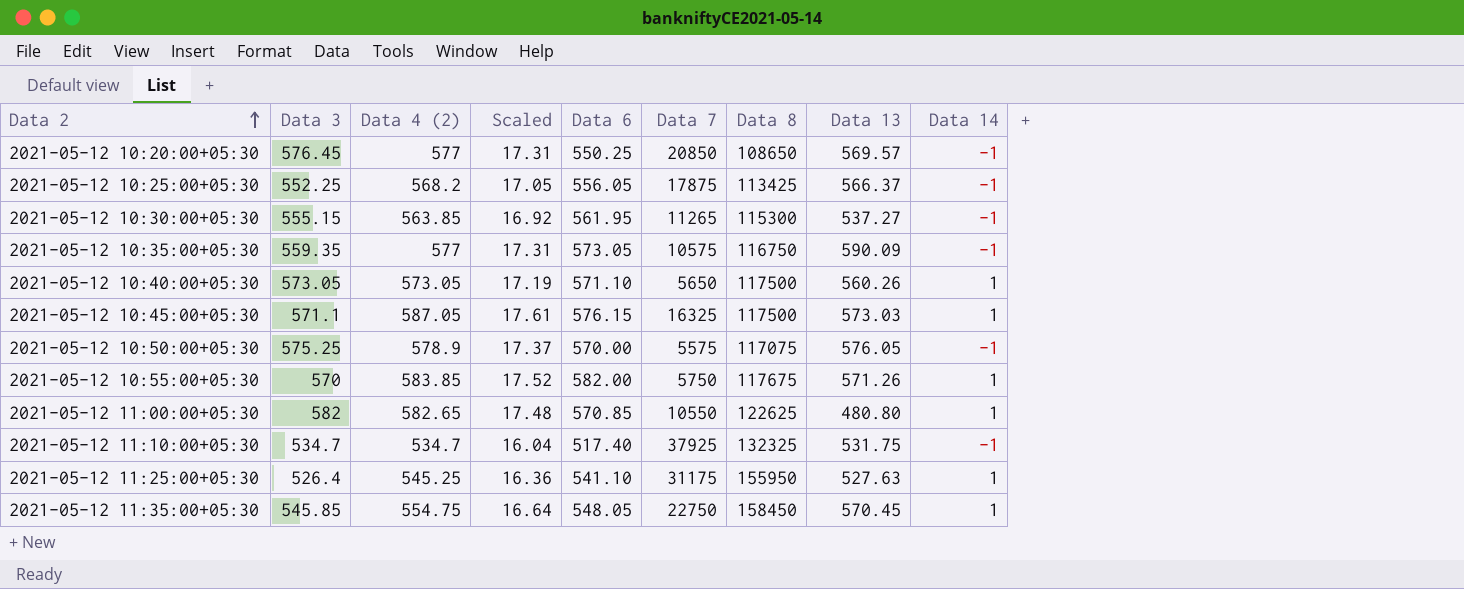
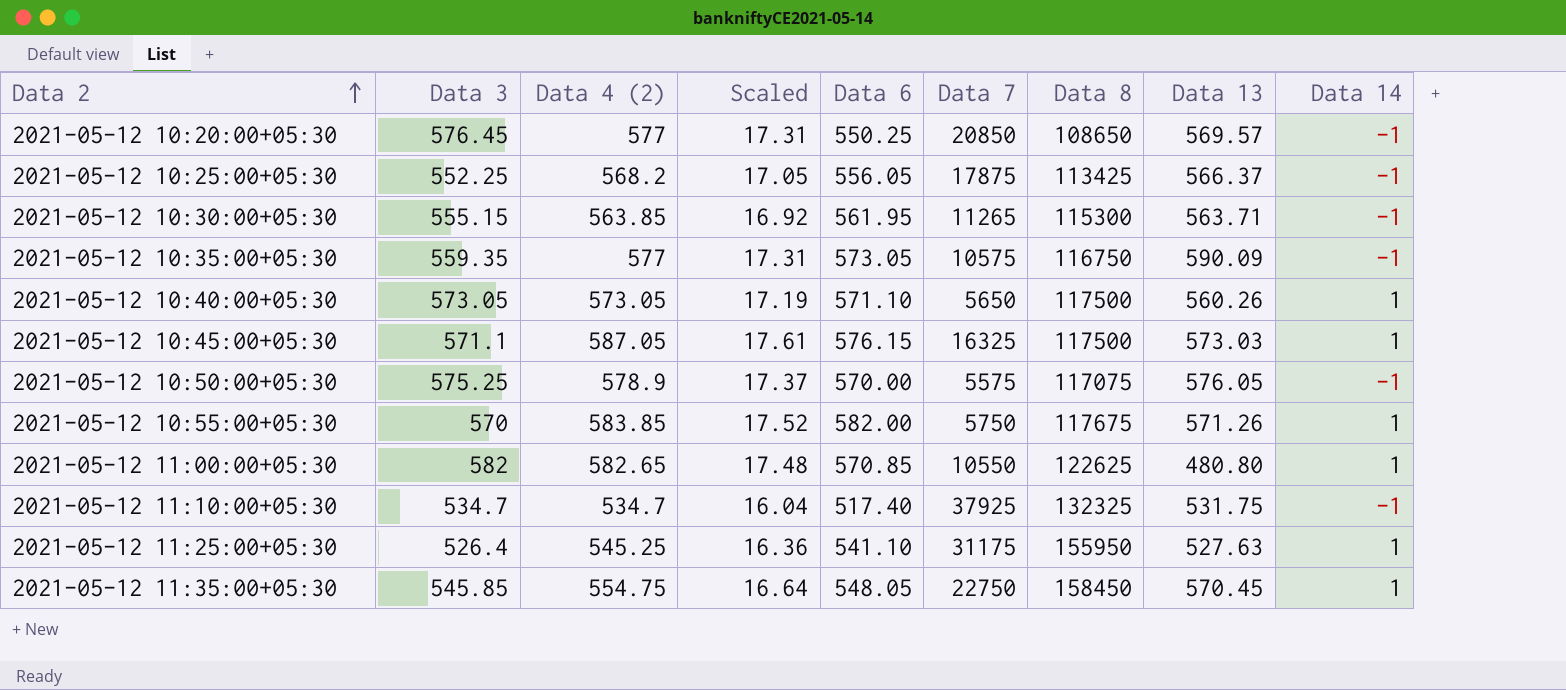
2021-05-12 10:30:00+05:30 | Data 13: 537.27 -> 563.71

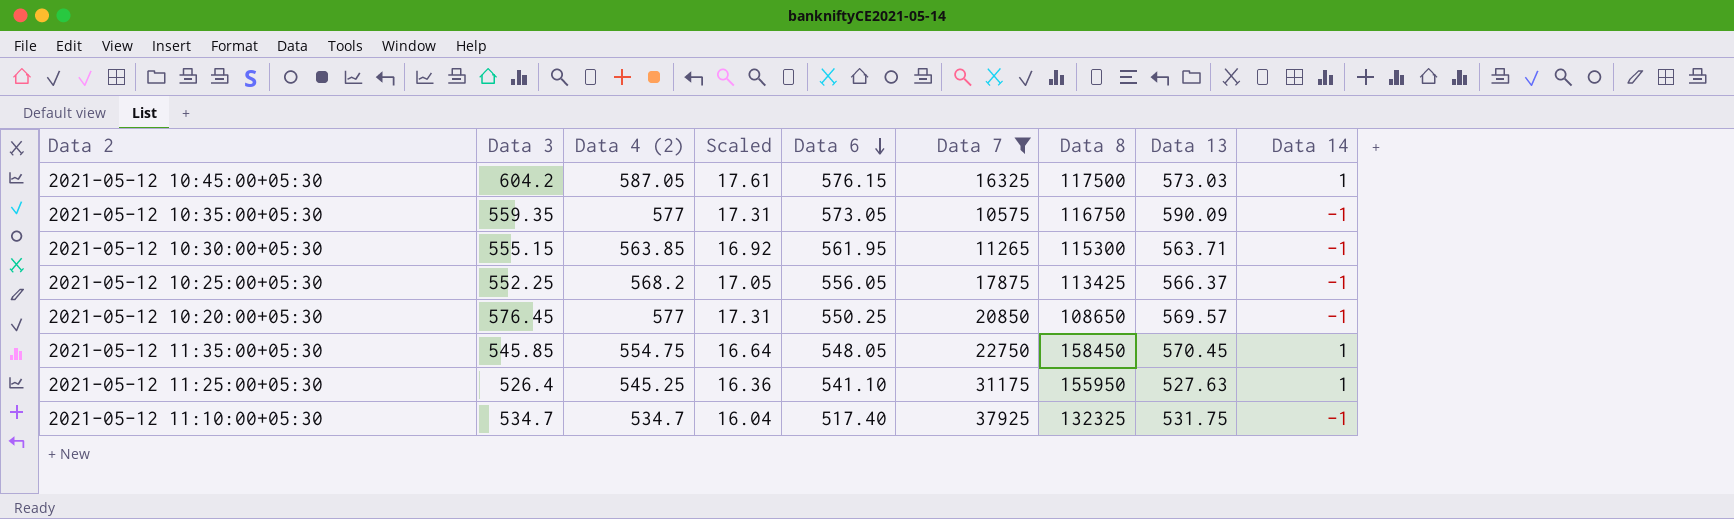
filter: none -> Data 7 >= 10575
row order: Data 2 ascending -> Data 6 descending
2021-05-12 10:45:00+05:30 | Data 3: 571.1 -> 604.2

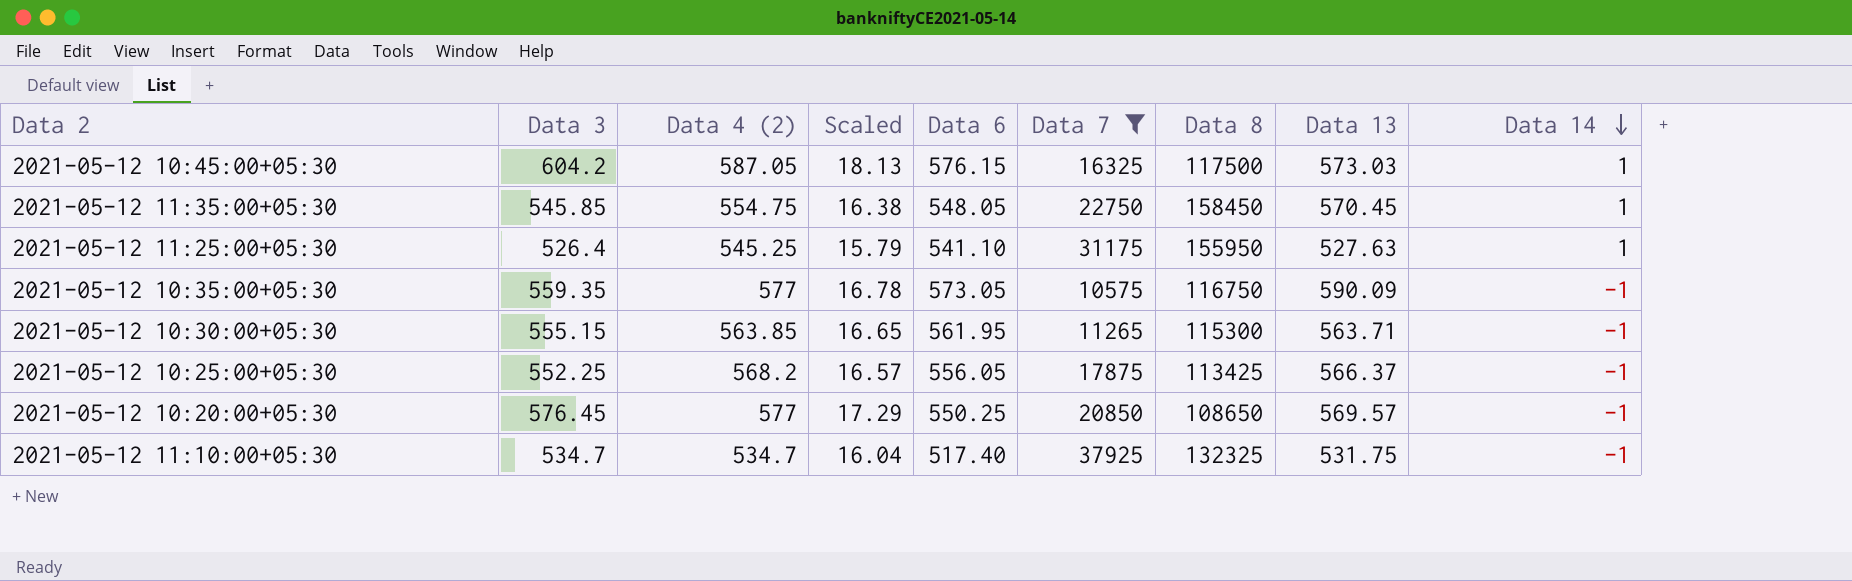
row order: Data 6 descending -> Data 14 descending
column Scaled | formula: [Data 4 (2)] * 0.03 -> [Data 3] * 0.03

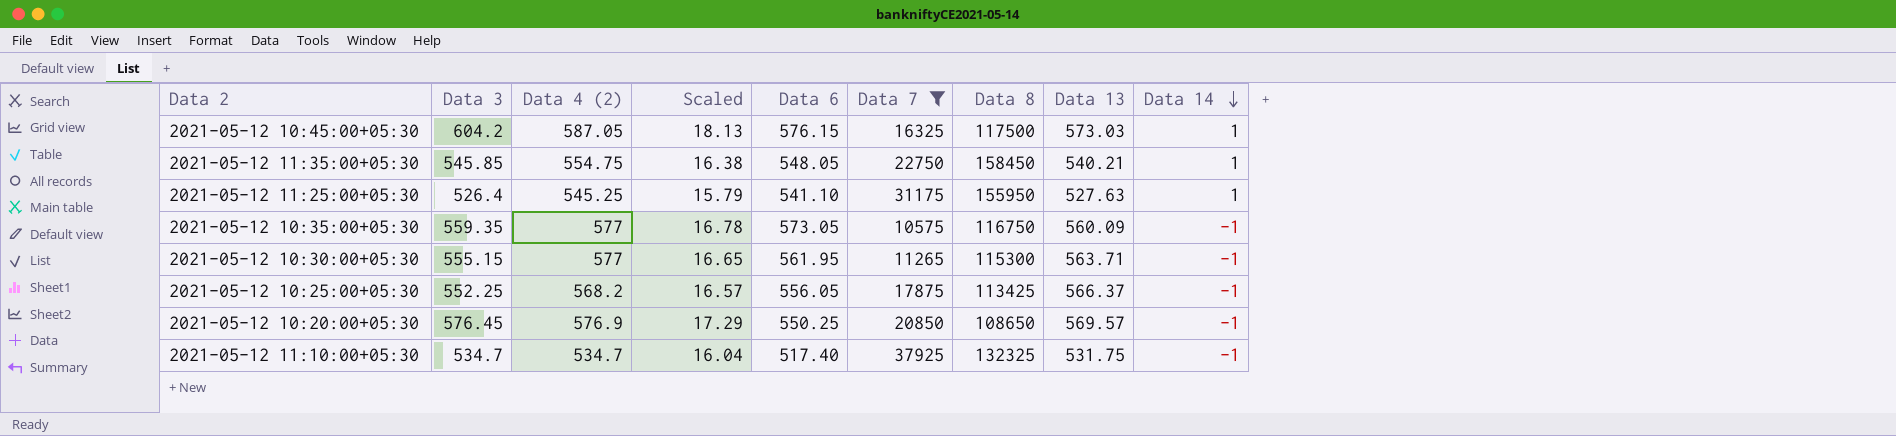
2021-05-12 11:35:00+05:30 | Data 13: 570.45 -> 540.21
2021-05-12 10:35:00+05:30 | Data 13: 590.09 -> 560.09
2021-05-12 10:30:00+05:30 | Data 4 (2): 563.85 -> 577
2021-05-12 10:20:00+05:30 | Data 4 (2): 577 -> 576.9

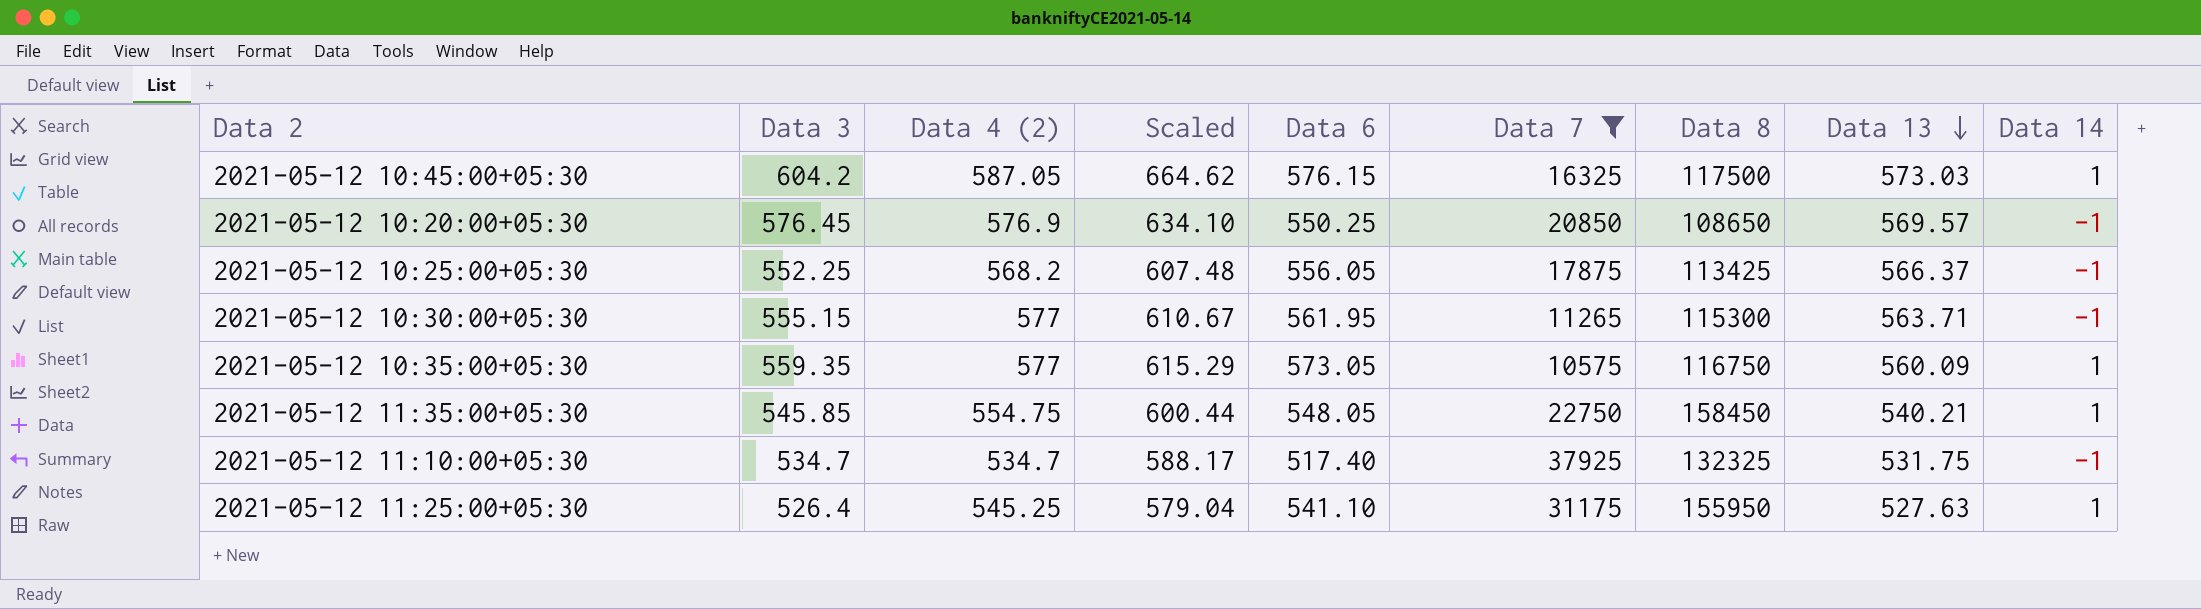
row order: Data 14 descending -> Data 13 descending
column Scaled | formula: [Data 3] * 0.03 -> [Data 3] * 1.1
2021-05-12 10:35:00+05:30 | Data 14: -1 -> 1

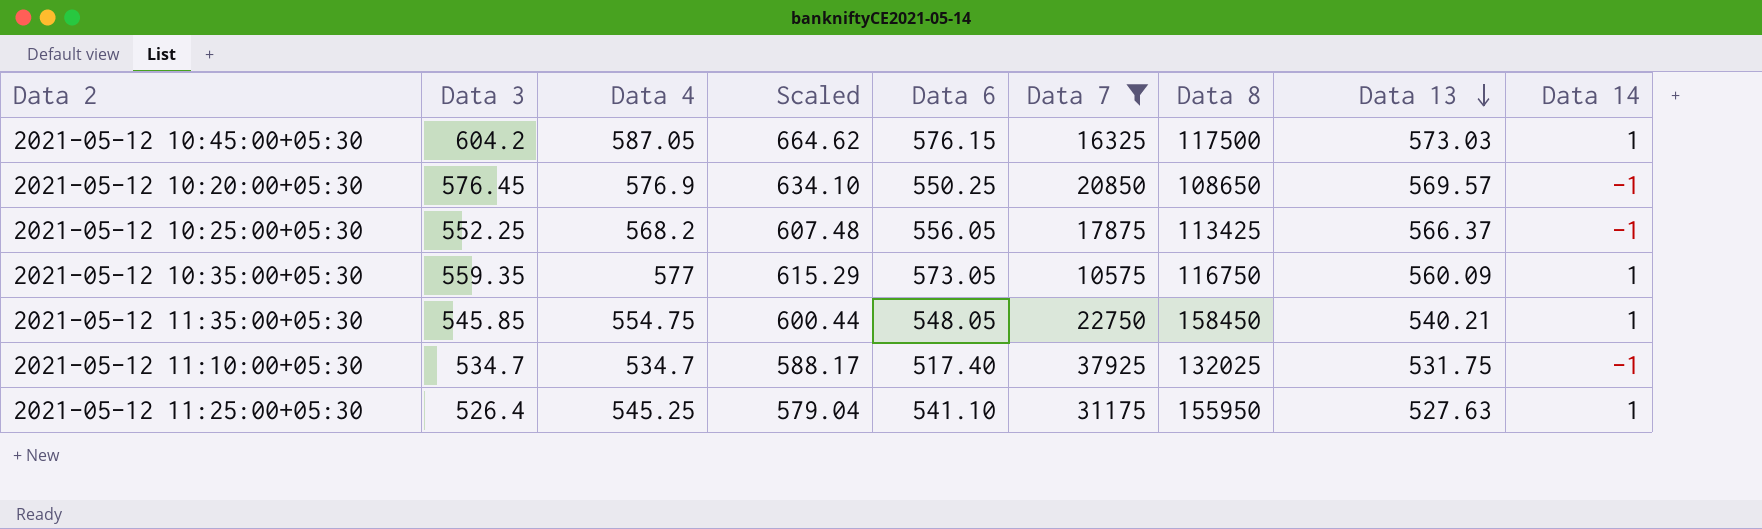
column name: Data 4 (2) -> Data 4
row 2021-05-12 10:30:00+05:30: 555.15 | 577 | 610.67 | 561.95 | 11265 | 115300 | 563.71 | -1 -> none
2021-05-12 11:10:00+05:30 | Data 8: 132325 -> 132025

